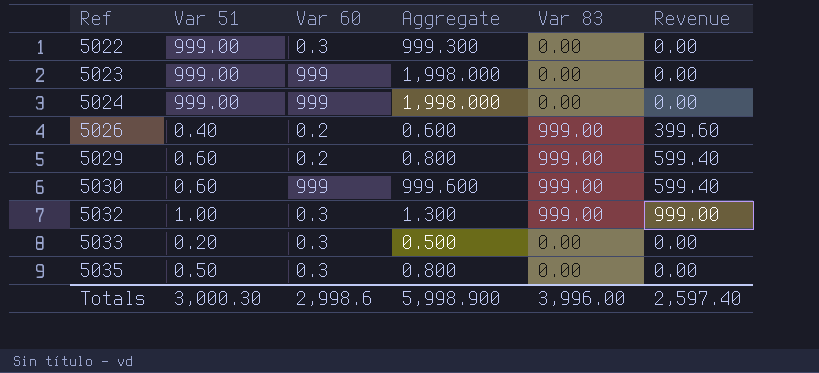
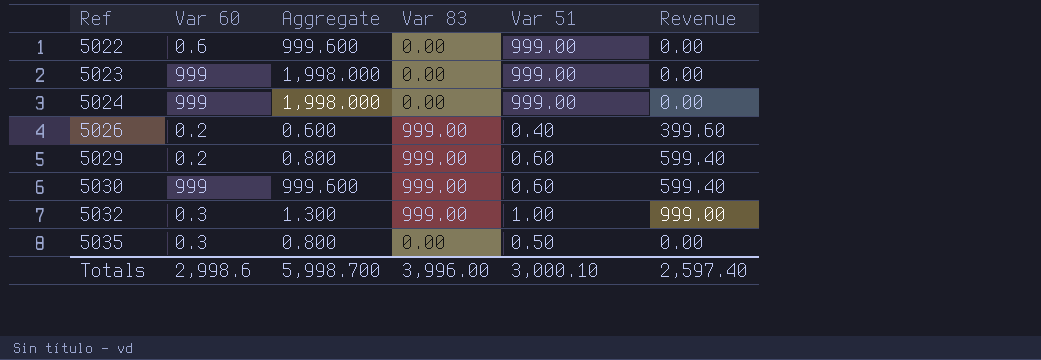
column Var 51 | position: 2 -> 5
row 5033: 0.20 | 0.3 | 0.500 | 0.00 | 0.00 -> none
5022 | Var 60: 0.3 -> 0.6
5022 | Aggregate: 999.300 -> 999.600
Totals | Aggregate: 5,998.900 -> 5,998.700
Totals | Var 51: 3,000.30 -> 3,000.10

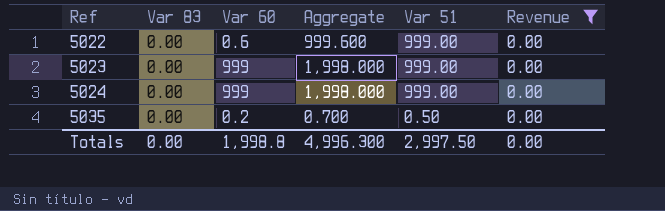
filter: none -> Revenue = 0.00
column Var 83 | position: 4 -> 2
5035 | Var 60: 0.3 -> 0.2
5035 | Aggregate: 0.800 -> 0.700
Totals | Var 83: 3,996.00 -> 0.00
Totals | Var 60: 2,998.6 -> 1,998.8
Totals | Aggregate: 5,998.700 -> 4,996.300
Totals | Var 51: 3,000.10 -> 2,997.50
Totals | Revenue: 2,597.40 -> 0.00

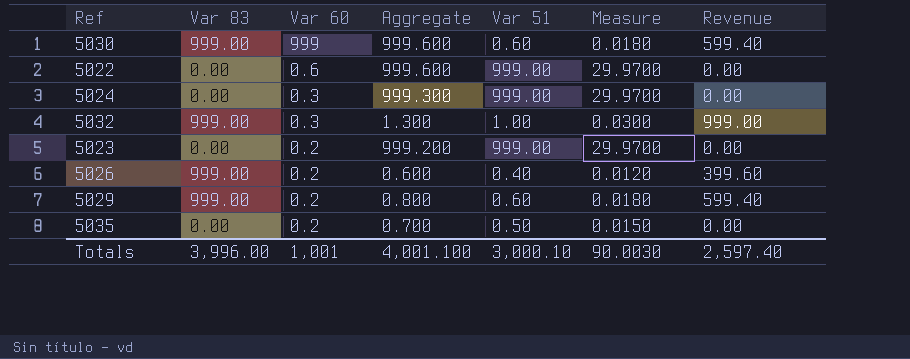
filter: Revenue = 0.00 -> none
row order: Ref ascending -> Var 60 descending
column Measure | formula: none -> [Var 51] * 0.03
5024 | Var 60: 999 -> 0.3
5024 | Aggregate: 1,998.000 -> 999.300
5023 | Var 60: 999 -> 0.2
5023 | Aggregate: 1,998.000 -> 999.200
Totals | Var 83: 0.00 -> 3,996.00
Totals | Var 60: 1,998.8 -> 1,001
Totals | Aggregate: 4,996.300 -> 4,001.100
Totals | Var 51: 2,997.50 -> 3,000.10
Totals | Revenue: 0.00 -> 2,597.40

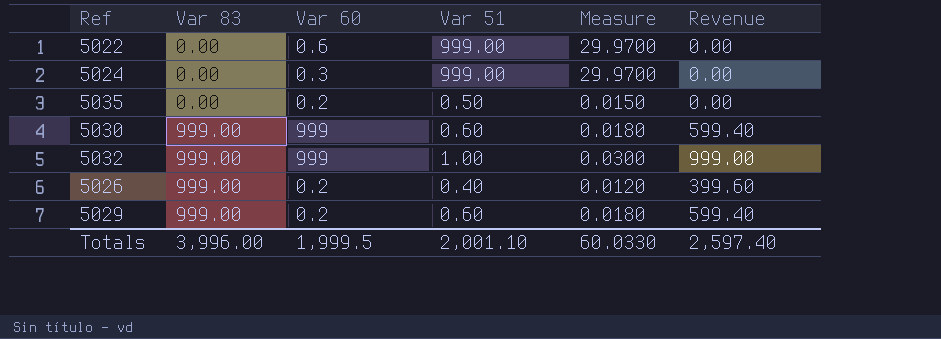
row order: Var 60 descending -> Var 83 ascending
column Aggregate | formula: [Var 60] + [Var 51] -> none
row 5023: 0.00 | 0.2 | 999.200 | 999.00 | 29.9700 | 0.00 -> none
5032 | Var 60: 0.3 -> 999
Totals | Var 60: 1,001 -> 1,999.5
Totals | Var 51: 3,000.10 -> 2,001.10
Totals | Measure: 90.0030 -> 60.0330

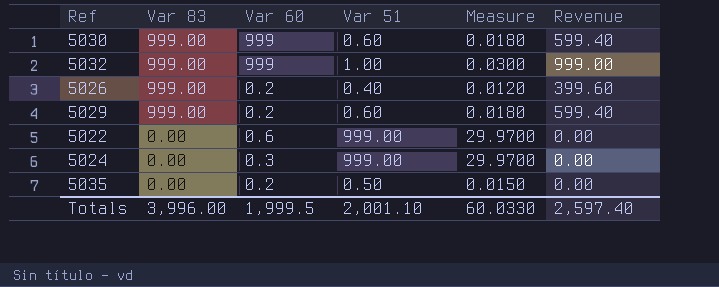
row order: Var 83 ascending -> Var 83 descending

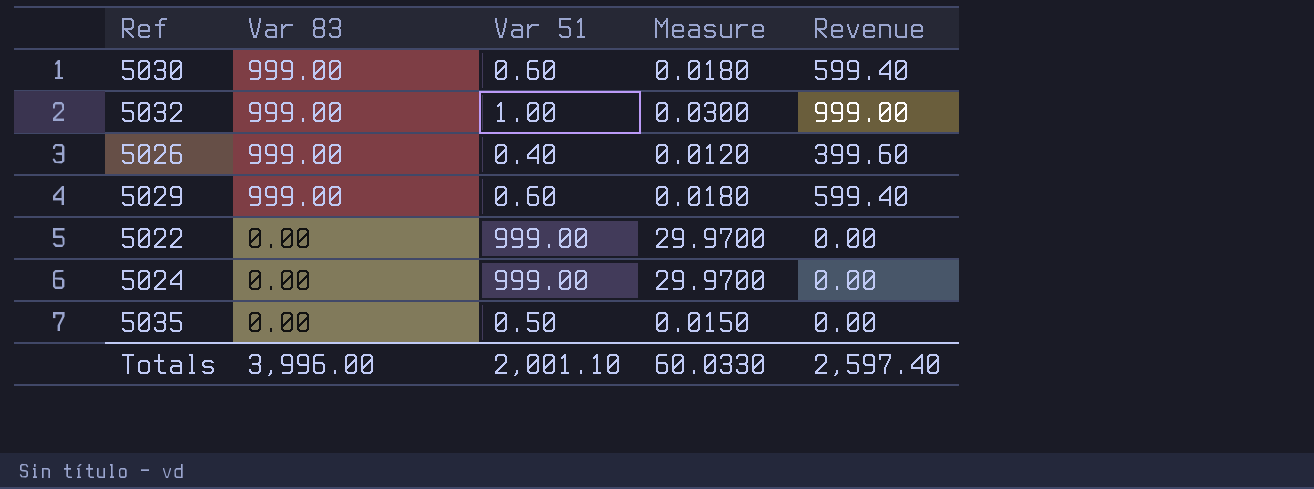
column Var 60 | position: 3 -> none

